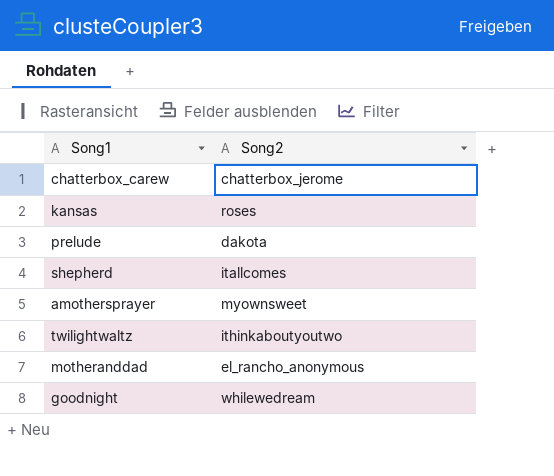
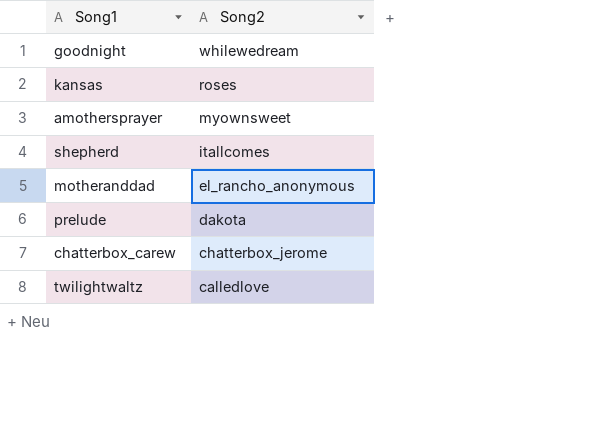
row order: none -> Song2 descending
twilightwaltz | Song2: ithinkaboutyoutwo -> calledlove

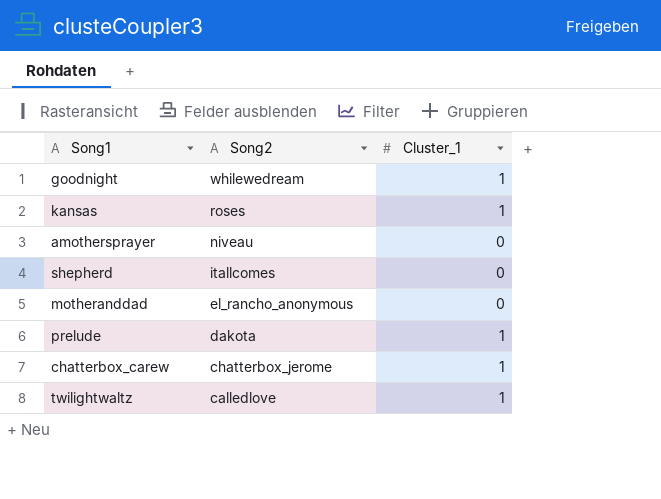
column Cluster_1 | position: none -> 3
amothersprayer | Song2: myownsweet -> niveau

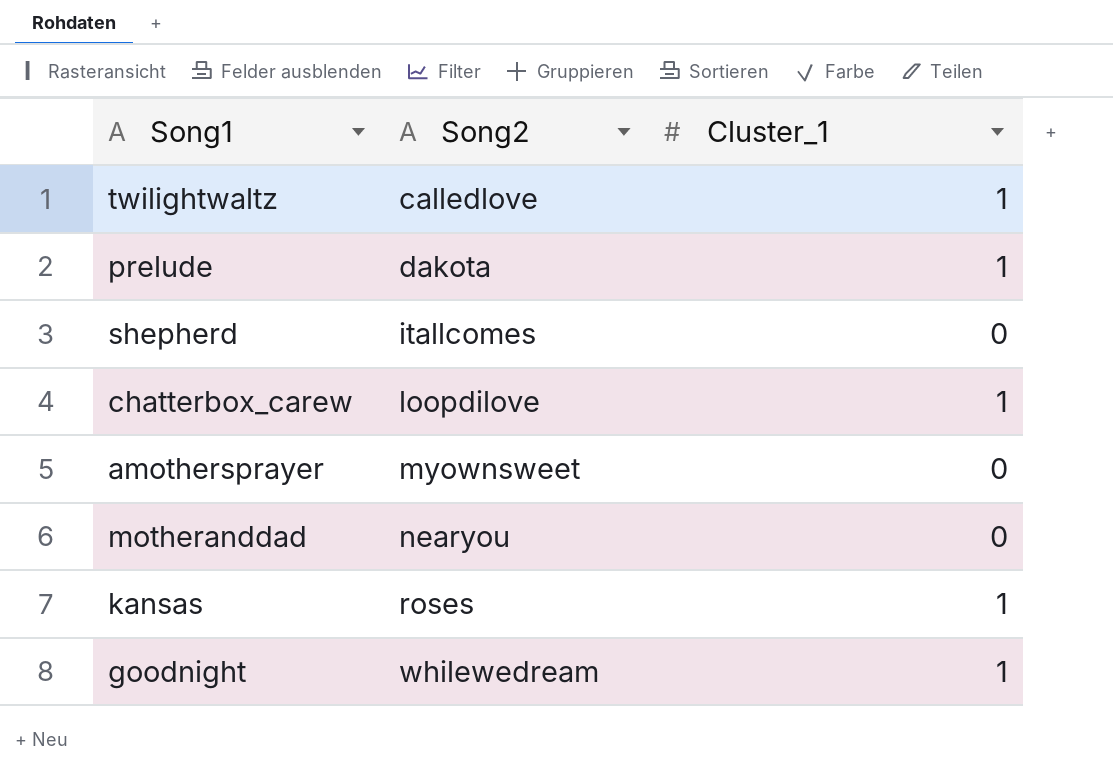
row order: Song2 descending -> Song2 ascending
chatterbox_carew | Song2: chatterbox_jerome -> loopdilove
amothersprayer | Song2: niveau -> myownsweet
motheranddad | Song2: el_rancho_anonymous -> nearyou

